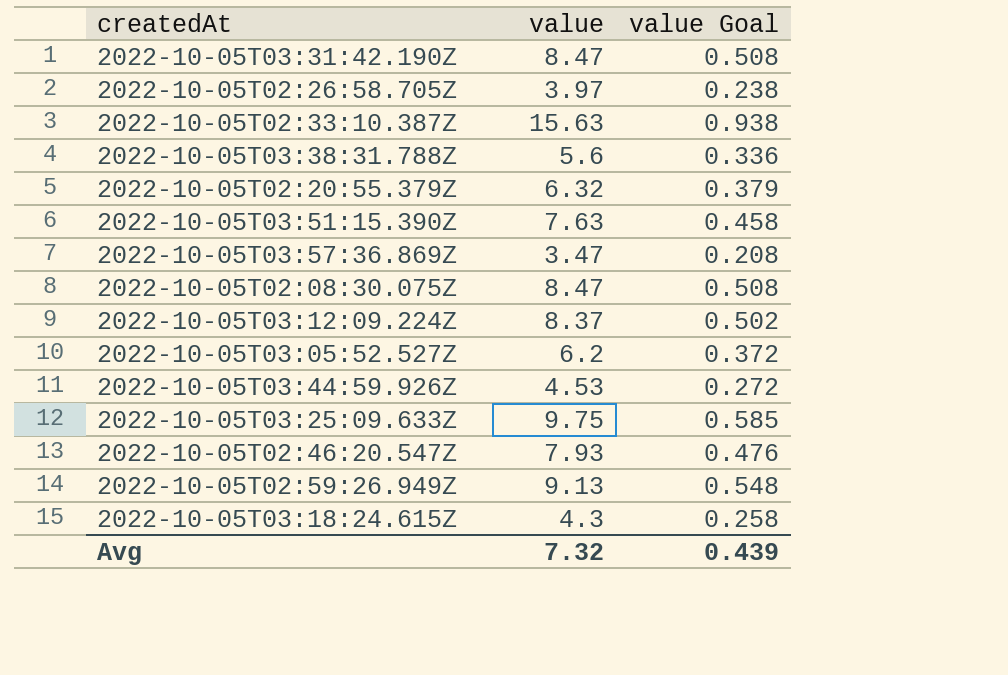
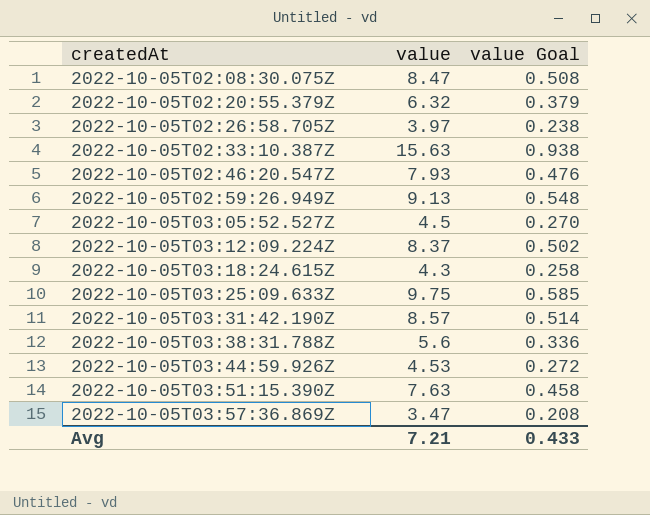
row order: none -> createdAt ascending
2022-10-05T03:05:52.527Z | value: 6.2 -> 4.5
2022-10-05T03:05:52.527Z | value Goal: 0.372 -> 0.270
2022-10-05T03:31:42.190Z | value: 8.47 -> 8.57
2022-10-05T03:31:42.190Z | value Goal: 0.508 -> 0.514
Avg | value: 7.32 -> 7.21
Avg | value Goal: 0.439 -> 0.433

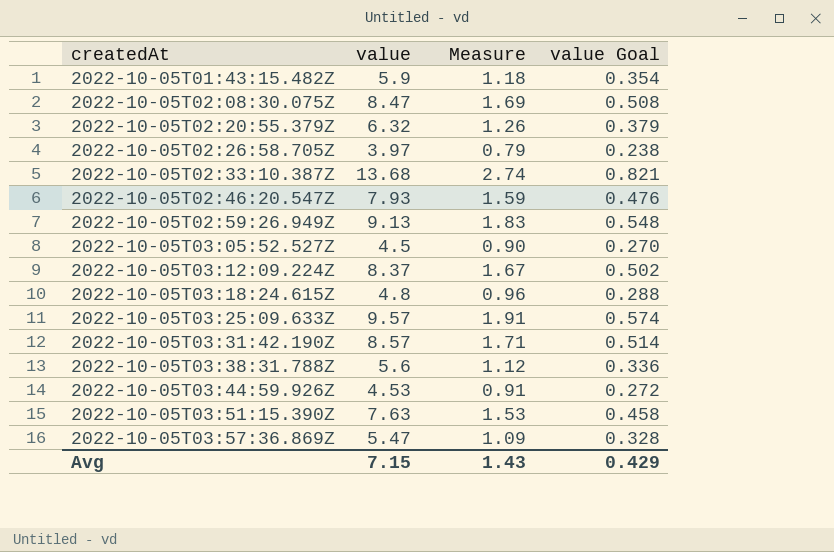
column Measure | formula: none -> [value] * 0.2
row 2022-10-05T01:43:15.482Z: none -> 5.9 | 1.18 | 0.354
2022-10-05T02:33:10.387Z | value: 15.63 -> 13.68
2022-10-05T02:33:10.387Z | value Goal: 0.938 -> 0.821
2022-10-05T03:18:24.615Z | value: 4.3 -> 4.8
2022-10-05T03:18:24.615Z | value Goal: 0.258 -> 0.288
2022-10-05T03:25:09.633Z | value: 9.75 -> 9.57
2022-10-05T03:25:09.633Z | value Goal: 0.585 -> 0.574
2022-10-05T03:57:36.869Z | value: 3.47 -> 5.47
2022-10-05T03:57:36.869Z | value Goal: 0.208 -> 0.328
Avg | value: 7.21 -> 7.15
Avg | value Goal: 0.433 -> 0.429

